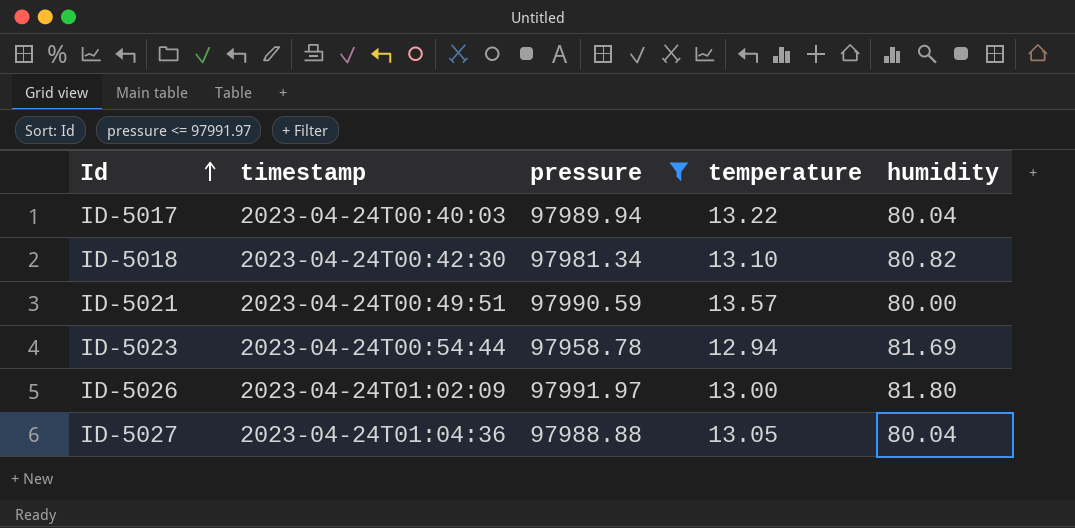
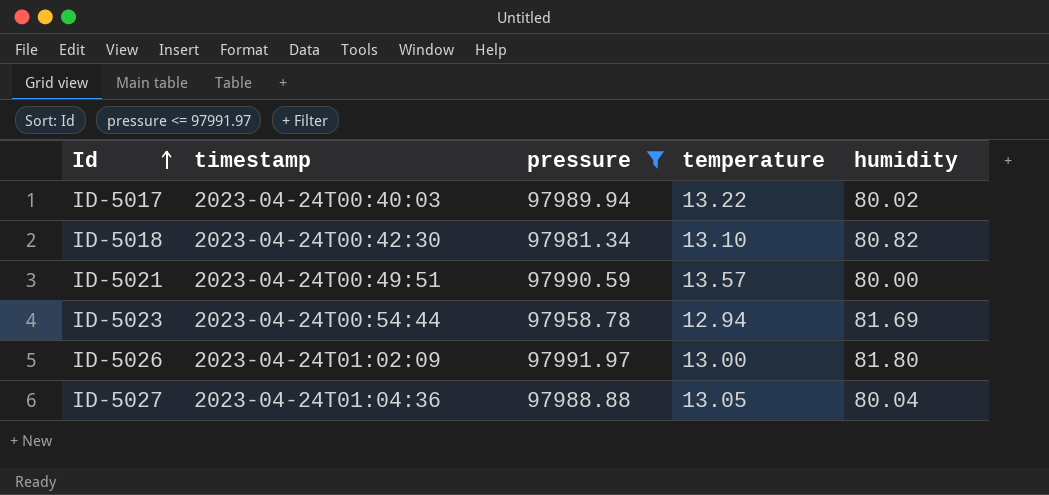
ID-5017 | humidity: 80.04 -> 80.02

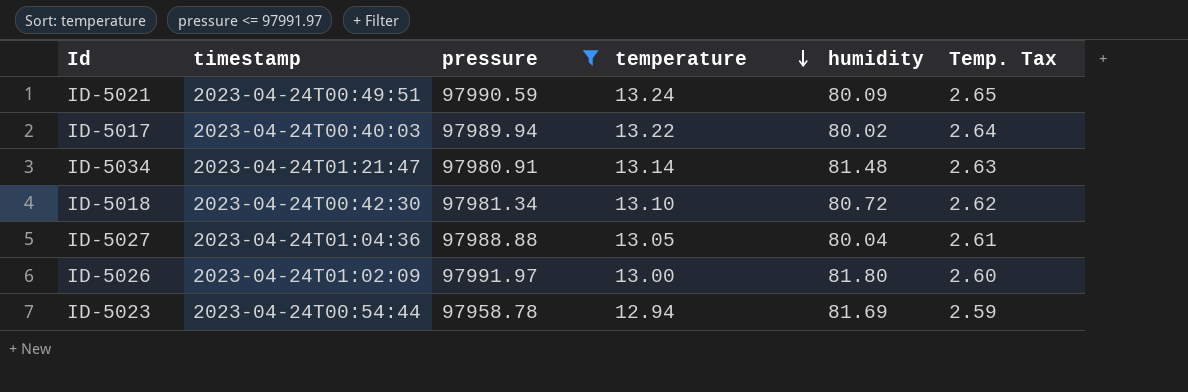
row order: Id ascending -> temperature descending
column Temp. Tax | formula: none -> [temperature] * 0.2
ID-5021 | temperature: 13.57 -> 13.24
ID-5021 | humidity: 80.00 -> 80.09
row ID-5034: none -> 2023-04-24T01:21:47 | 97980.91 | 13.14 | 81.48 | 2.63
ID-5018 | humidity: 80.82 -> 80.72

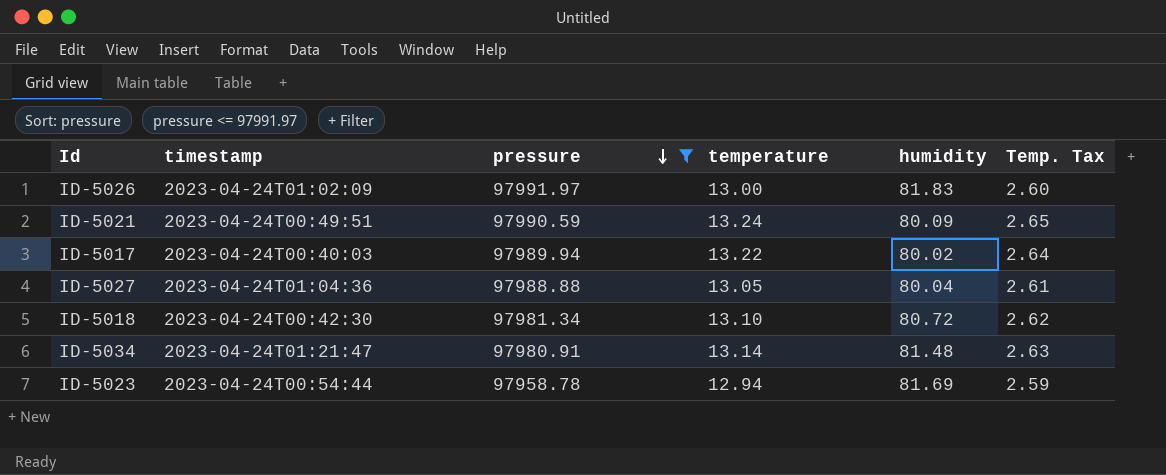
row order: temperature descending -> pressure descending
ID-5026 | humidity: 81.80 -> 81.83

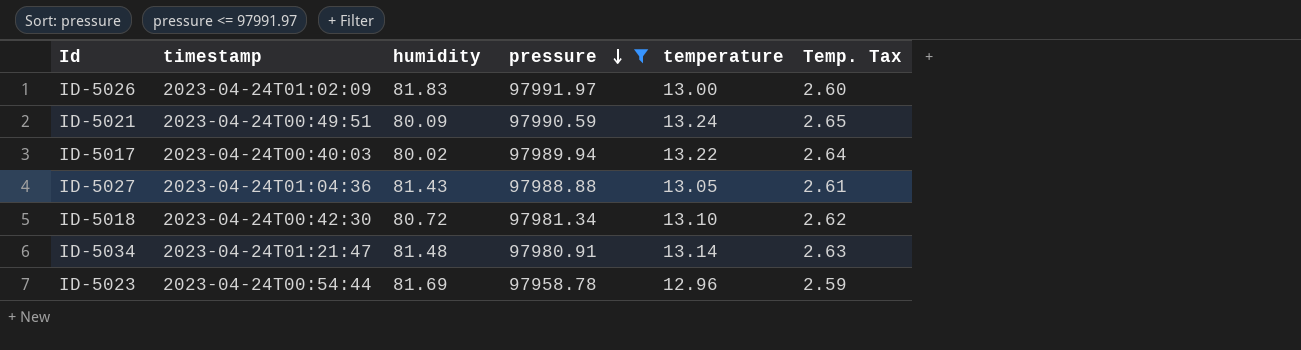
column humidity | position: 5 -> 3
ID-5027 | humidity: 80.04 -> 81.43
ID-5023 | temperature: 12.94 -> 12.96

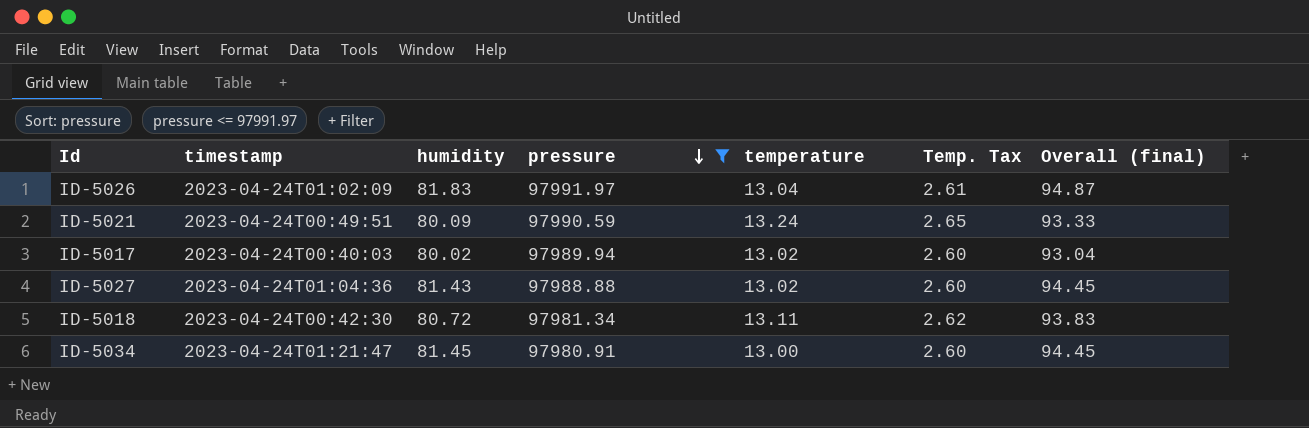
column Overall (final) | formula: none -> [humidity] + [temperature]
row ID-5023: 2023-04-24T00:54:44 | 81.69 | 97958.78 | 12.96 | 2.59 -> none
ID-5026 | temperature: 13.00 -> 13.04
ID-5026 | Temp. Tax: 2.60 -> 2.61
ID-5017 | temperature: 13.22 -> 13.02
ID-5017 | Temp. Tax: 2.64 -> 2.60
ID-5027 | temperature: 13.05 -> 13.02
ID-5027 | Temp. Tax: 2.61 -> 2.60
ID-5018 | temperature: 13.10 -> 13.11
ID-5034 | humidity: 81.48 -> 81.45
ID-5034 | temperature: 13.14 -> 13.00
ID-5034 | Temp. Tax: 2.63 -> 2.60

